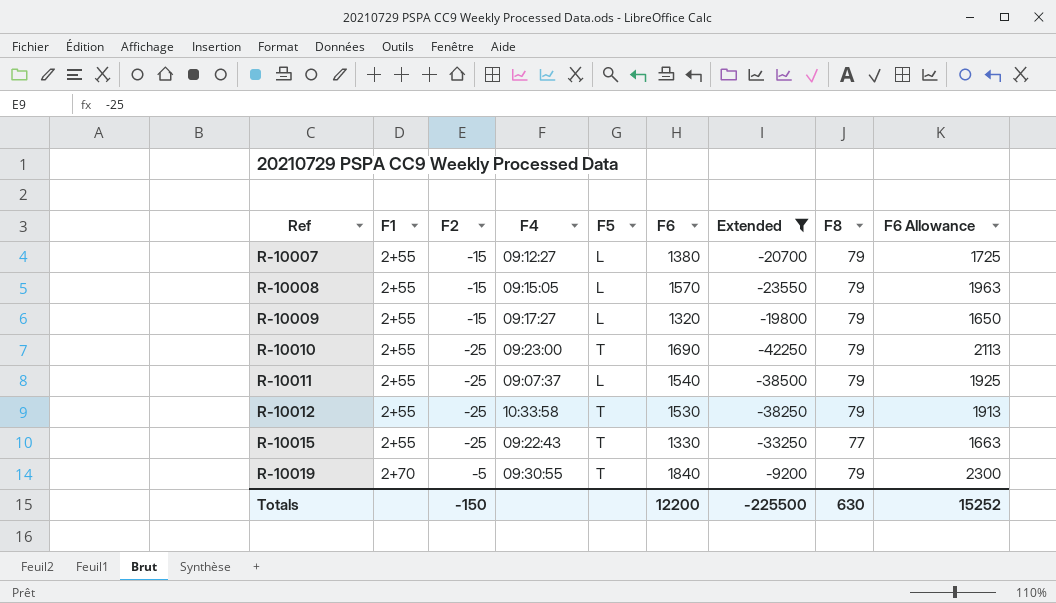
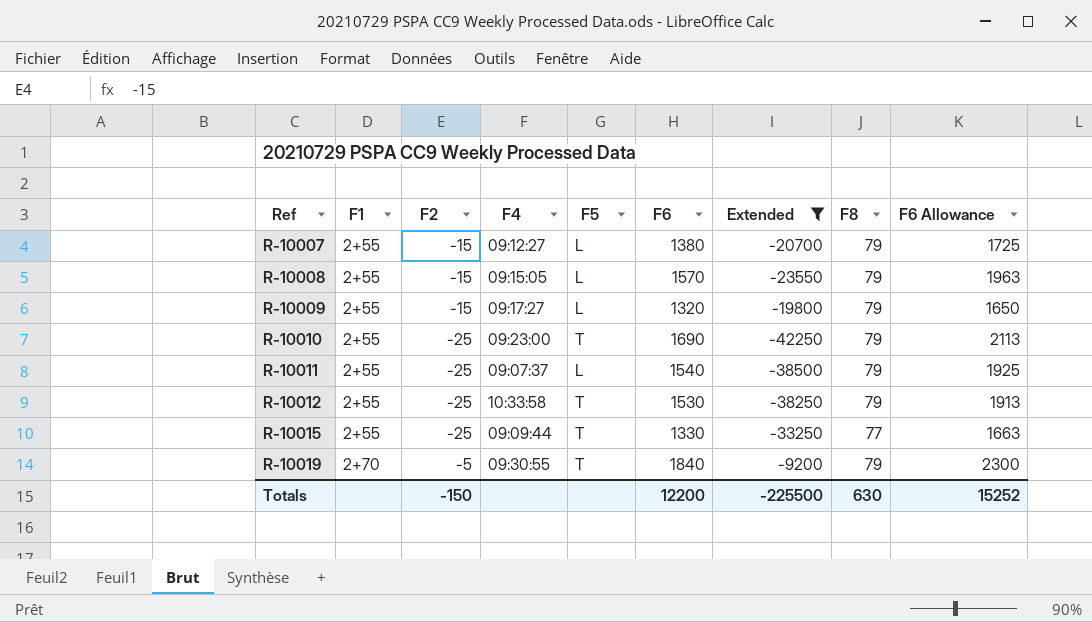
R-10015 | F4: 09:22:43 -> 09:09:44

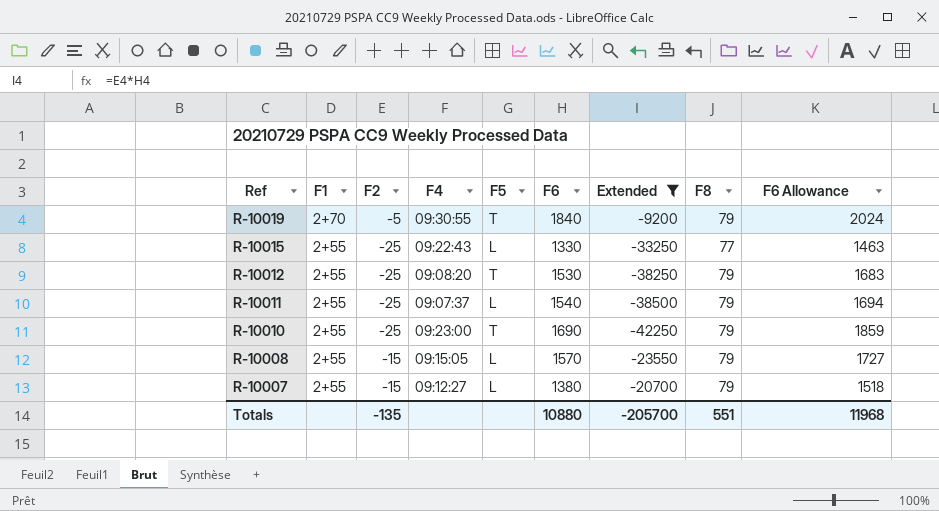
row order: Ref ascending -> Ref descending
column F6 Allowance | formula: [F6] * 1.25 -> [F6] * 1.1
row R-10009: 2+55 | -15 | 09:17:27 | L | 1320 | -19800 | 79 | 1650 -> none
R-10015 | F4: 09:09:44 -> 09:22:43
R-10015 | F5: T -> L
R-10012 | F4: 10:33:58 -> 09:08:20
Totals | F2: -150 -> -135
Totals | F6: 12200 -> 10880
Totals | Extended: -225500 -> -205700
Totals | F8: 630 -> 551
Totals | F6 Allowance: 15252 -> 11968

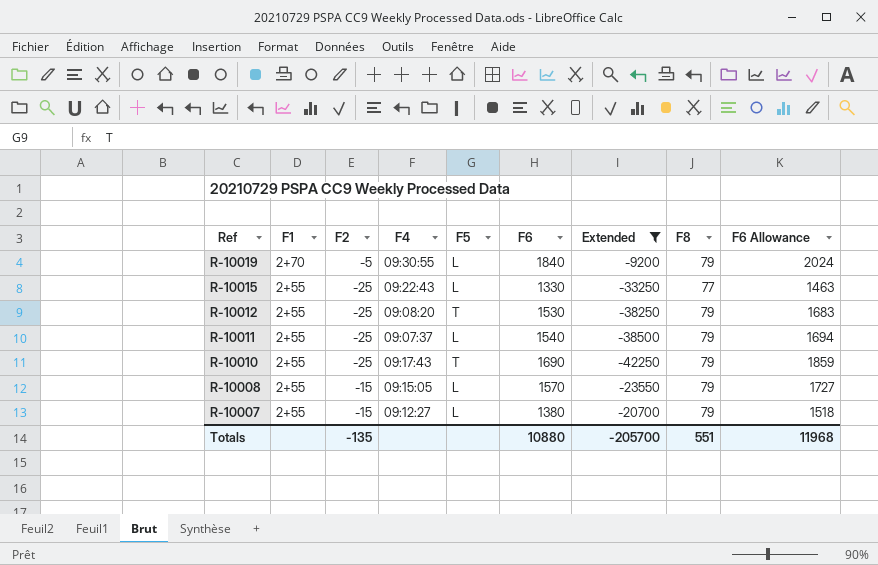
R-10019 | F5: T -> L
R-10010 | F4: 09:23:00 -> 09:17:43

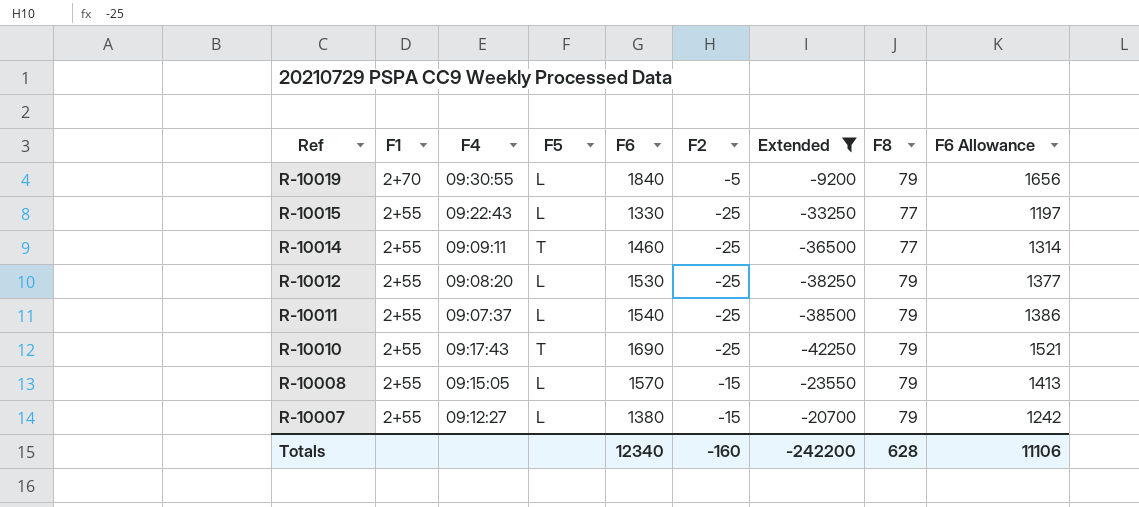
column F2 | position: 3 -> 6
column F6 Allowance | formula: [F6] * 1.1 -> [F6] * 0.9
row R-10014: none -> 2+55 | 09:09:11 | T | 1460 | -25 | -36500 | 77 | 1314
R-10012 | F5: T -> L
Totals | F6: 10880 -> 12340
Totals | F2: -135 -> -160
Totals | Extended: -205700 -> -242200
Totals | F8: 551 -> 628
Totals | F6 Allowance: 11968 -> 11106

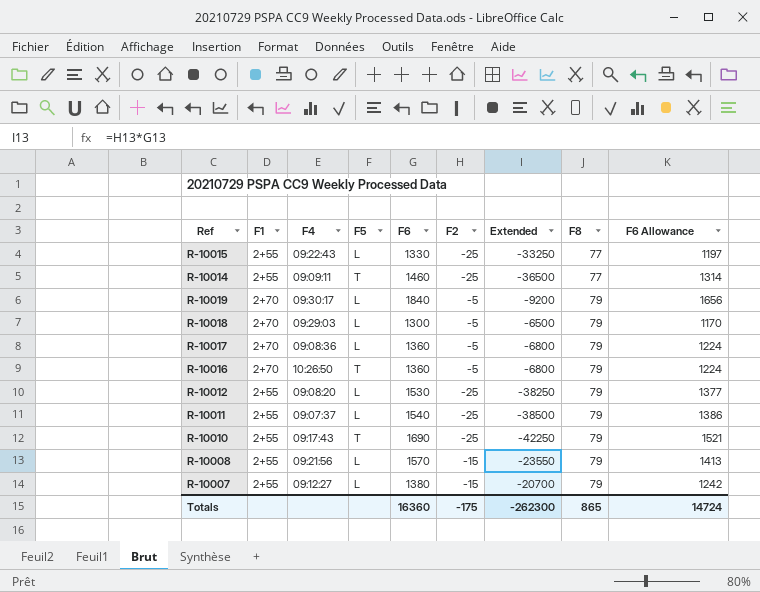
filter: Extended <= -9200 -> none
row order: Ref descending -> F8 ascending
R-10019 | F4: 09:30:55 -> 09:30:17
R-10008 | F4: 09:15:05 -> 09:21:56
Totals | F6: 12340 -> 16360
Totals | F2: -160 -> -175
Totals | Extended: -242200 -> -262300
Totals | F8: 628 -> 865
Totals | F6 Allowance: 11106 -> 14724

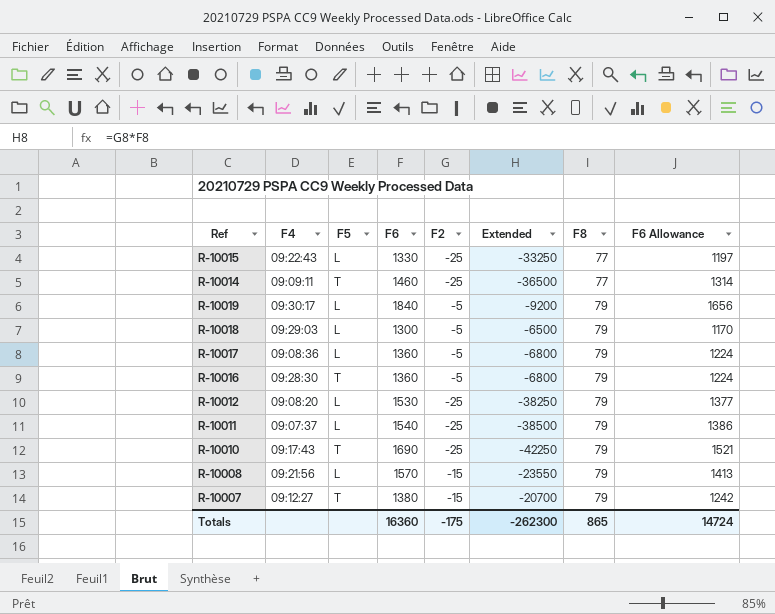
column F1 | position: 2 -> none
R-10016 | F4: 10:26:50 -> 09:28:30
R-10007 | F5: L -> T

